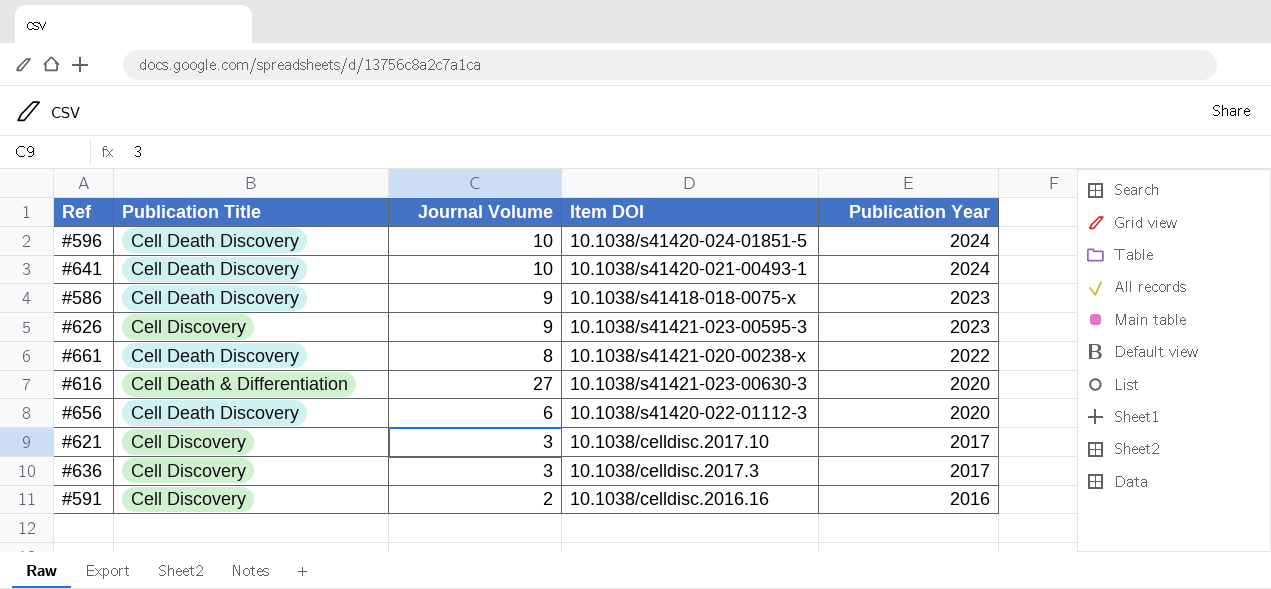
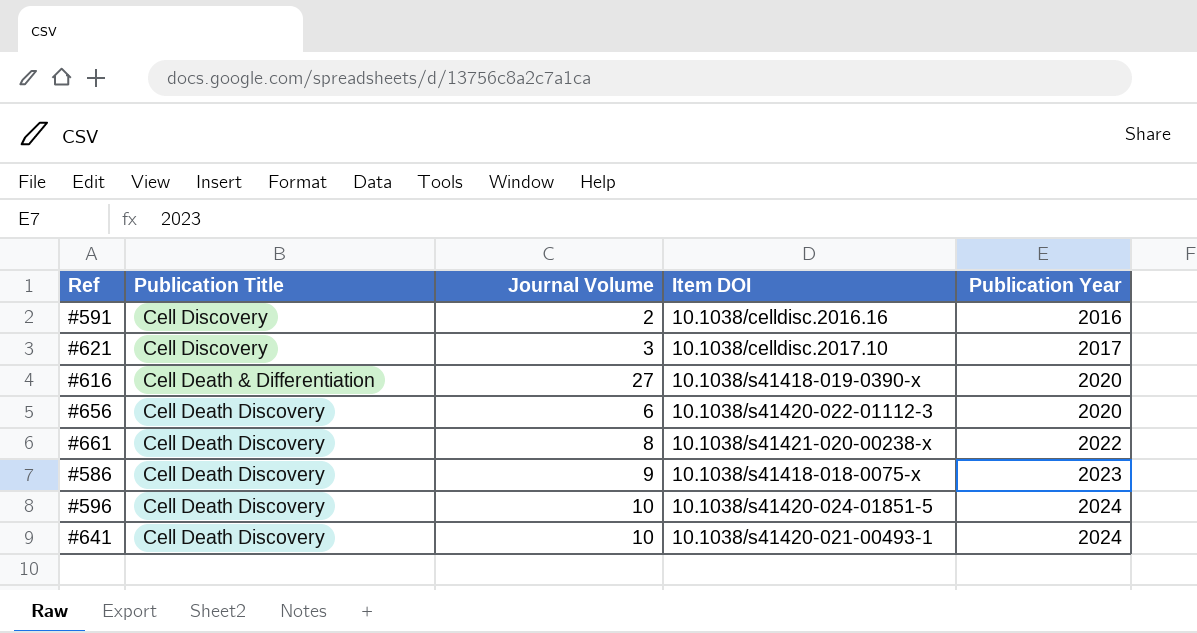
row order: Publication Year descending -> Publication Year ascending
row #626: Cell Discovery | 9 | 10.1038/s41421-023-00595-3 | 2023 -> none
row #636: Cell Discovery | 3 | 10.1038/celldisc.2017.3 | 2017 -> none
#616 | Item DOI: 10.1038/s41421-023-00630-3 -> 10.1038/s41418-019-0390-x

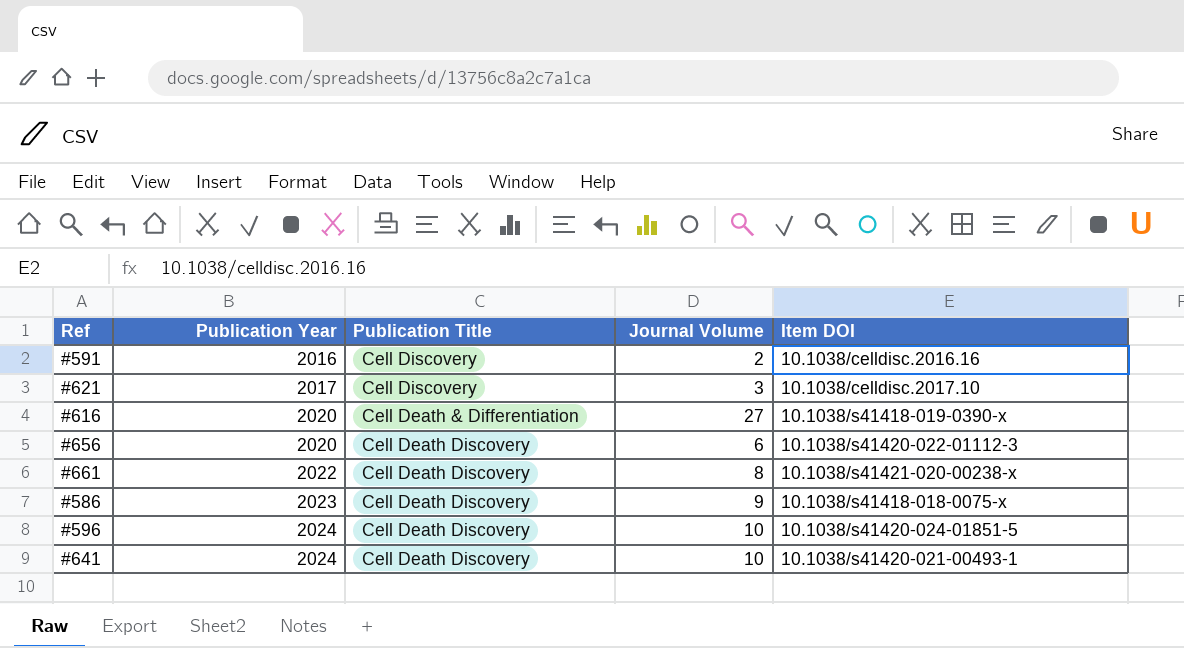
column Publication Year | position: 5 -> 2

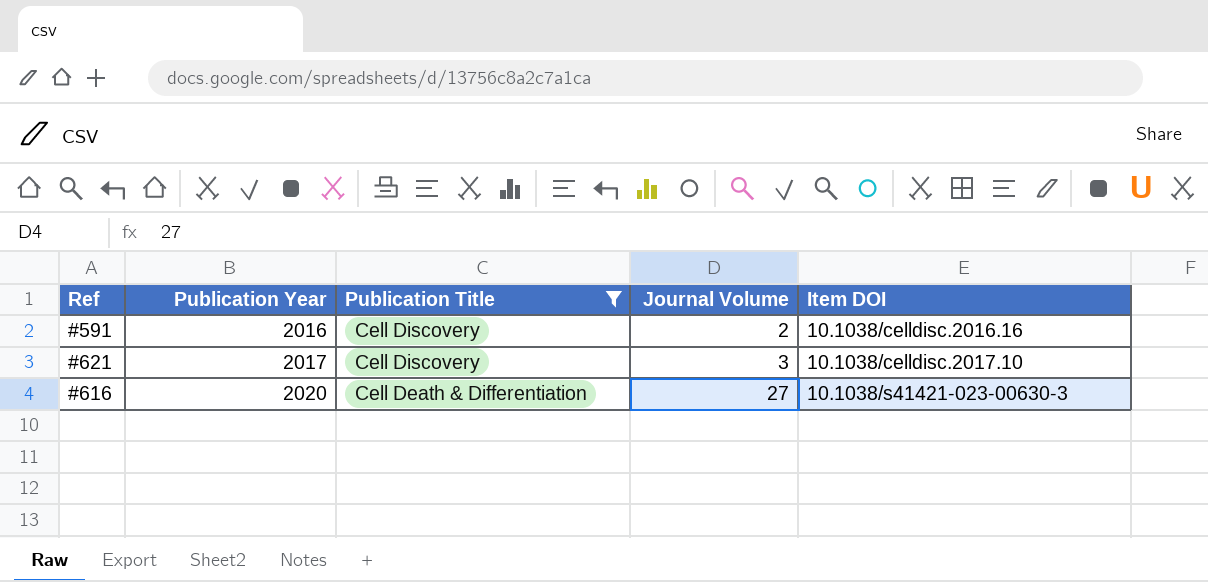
filter: none -> Publication Title != Cell Death Discovery
#616 | Item DOI: 10.1038/s41418-019-0390-x -> 10.1038/s41421-023-00630-3

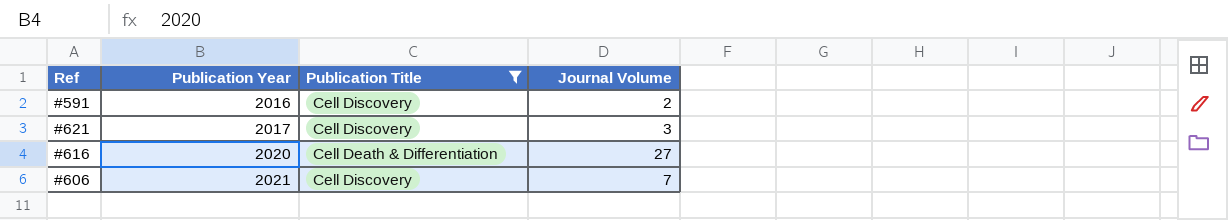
column Item DOI | position: 5 -> none
row #606: none -> 2021 | Cell Discovery | 7

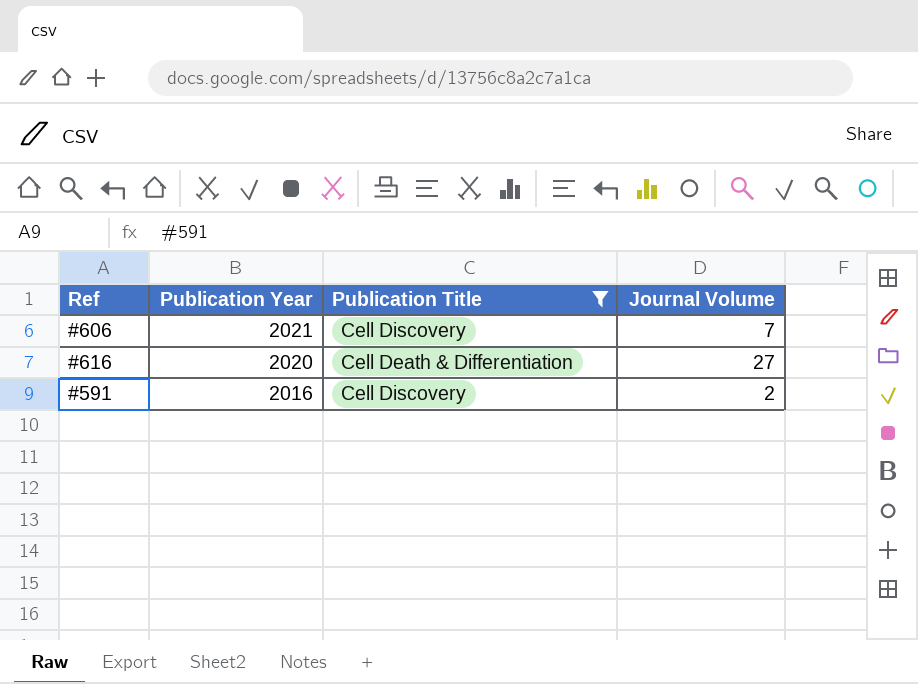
row order: Publication Year ascending -> Publication Year descending
row #621: 2017 | Cell Discovery | 3 -> none

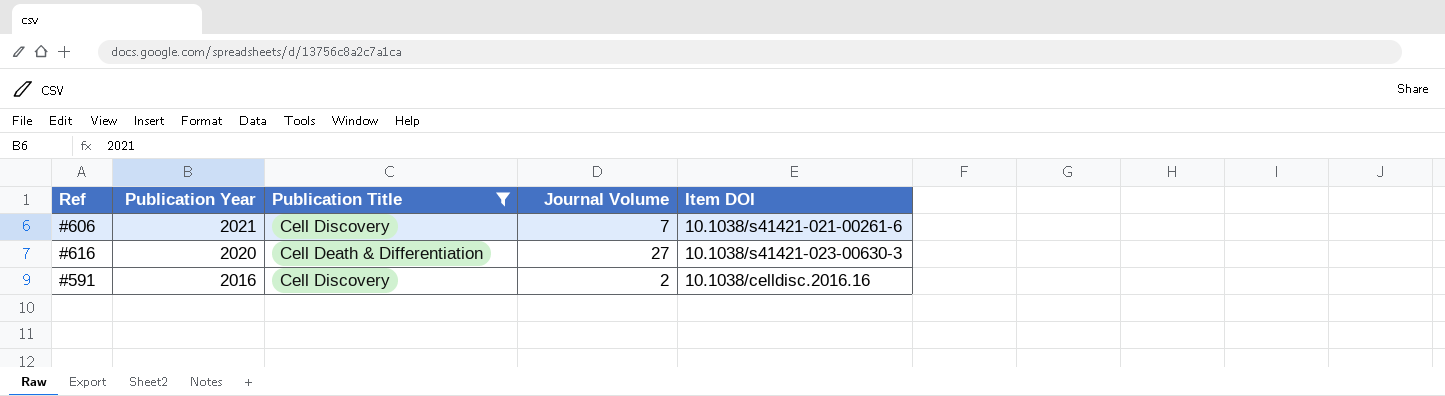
column Item DOI | position: none -> 5

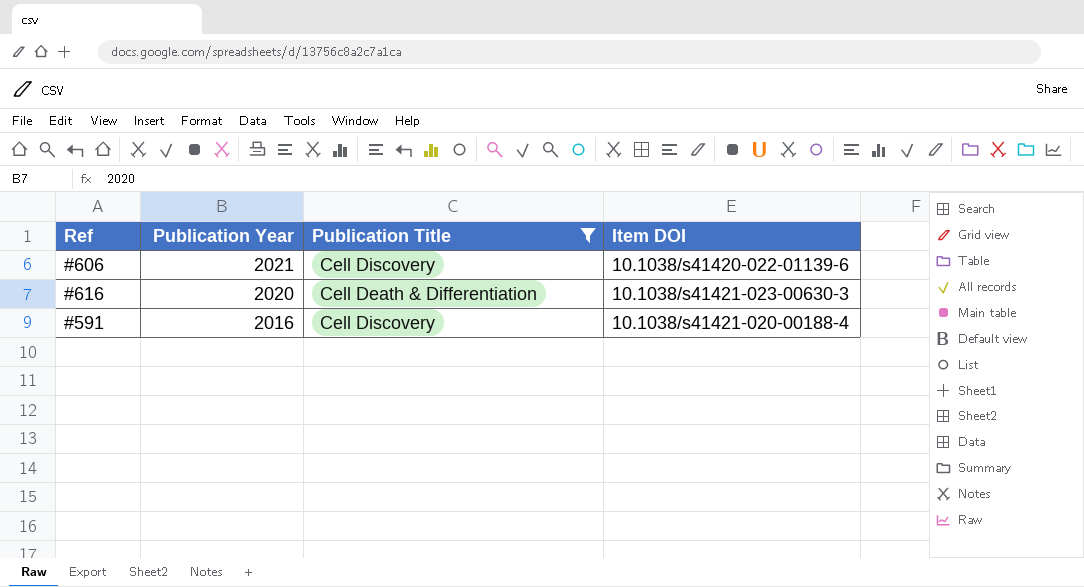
column Journal Volume | position: 4 -> none
#606 | Item DOI: 10.1038/s41421-021-00261-6 -> 10.1038/s41420-022-01139-6
#591 | Item DOI: 10.1038/celldisc.2016.16 -> 10.1038/s41421-020-00188-4

